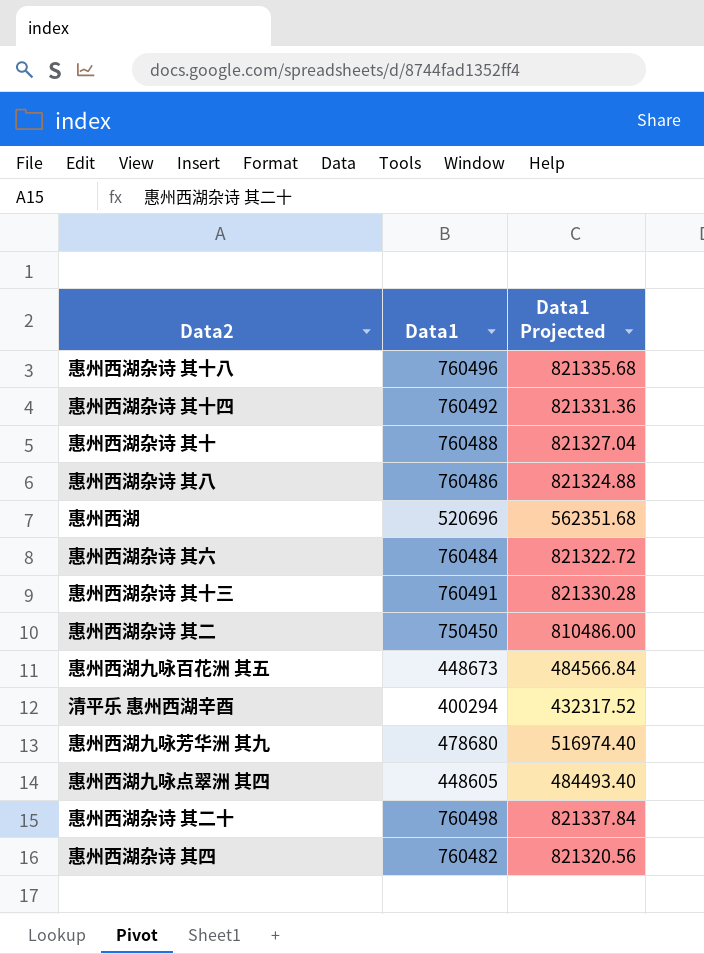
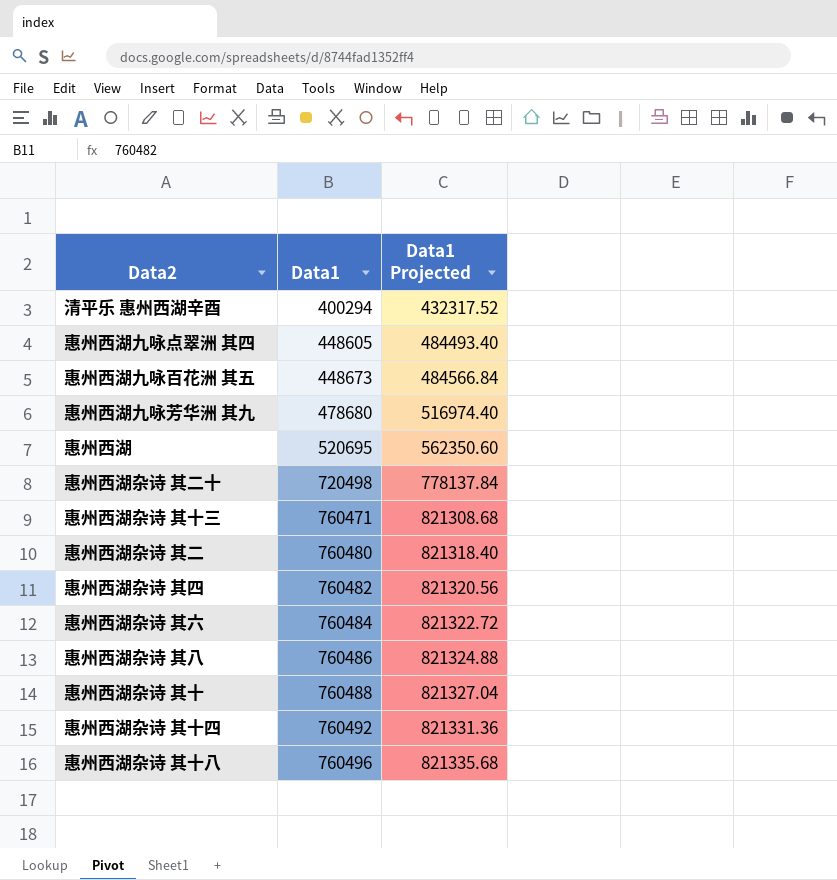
row order: none -> Data1 ascending
惠州西湖 | Data1: 520696 -> 520695
惠州西湖 | Data1 Projected: 562351.68 -> 562350.60
惠州西湖杂诗 其二十 | Data1: 760498 -> 720498
惠州西湖杂诗 其二十 | Data1 Projected: 821337.84 -> 778137.84
惠州西湖杂诗 其十三 | Data1: 760491 -> 760471
惠州西湖杂诗 其十三 | Data1 Projected: 821330.28 -> 821308.68
惠州西湖杂诗 其二 | Data1: 750450 -> 760480
惠州西湖杂诗 其二 | Data1 Projected: 810486.00 -> 821318.40

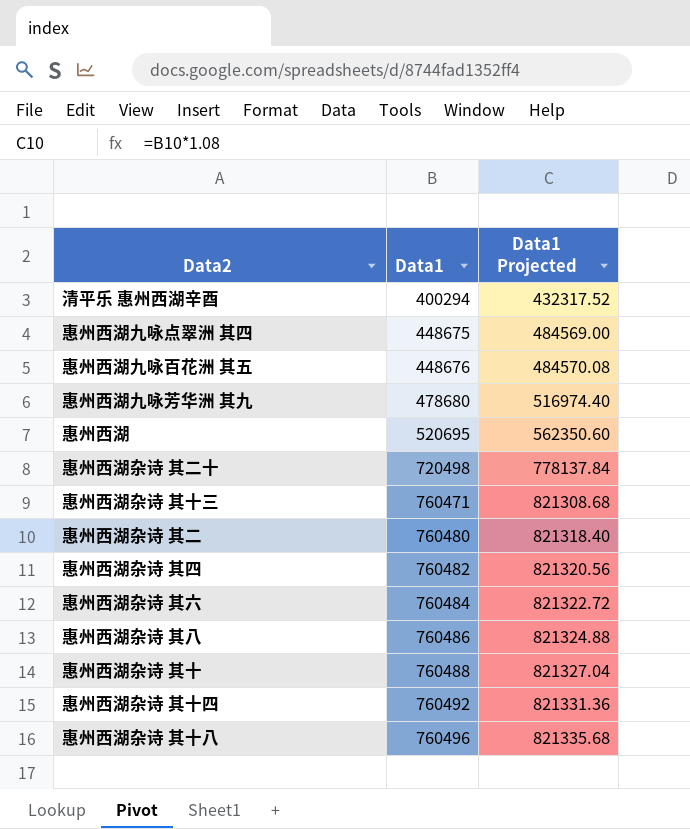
惠州西湖九咏点翠洲 其四 | Data1: 448605 -> 448675
惠州西湖九咏点翠洲 其四 | Data1 Projected: 484493.40 -> 484569.00
惠州西湖九咏百花洲 其五 | Data1: 448673 -> 448676
惠州西湖九咏百花洲 其五 | Data1 Projected: 484566.84 -> 484570.08

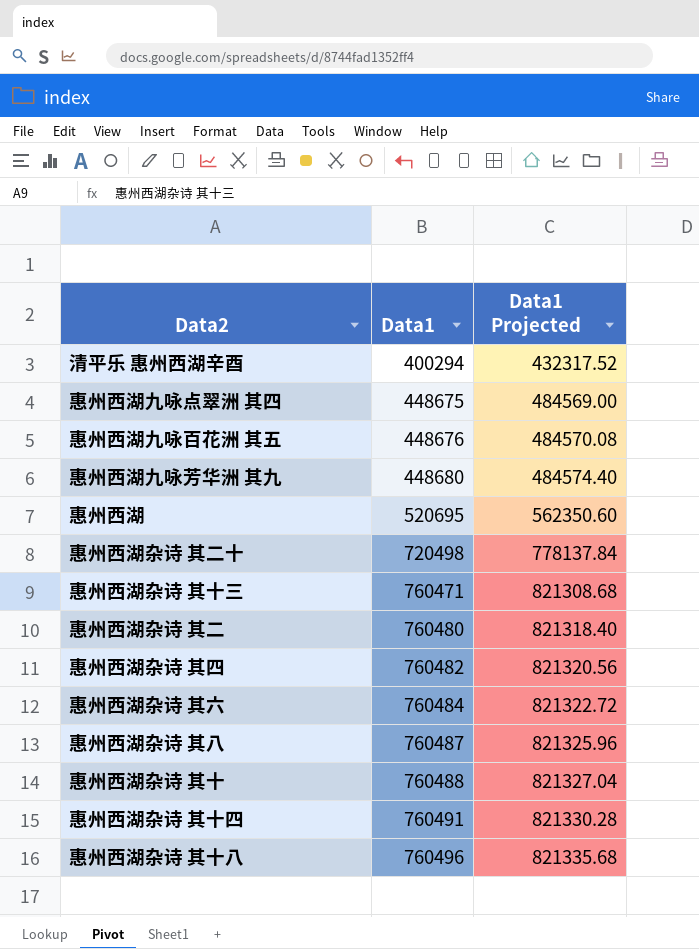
惠州西湖九咏芳华洲 其九 | Data1: 478680 -> 448680
惠州西湖九咏芳华洲 其九 | Data1 Projected: 516974.40 -> 484574.40
惠州西湖杂诗 其八 | Data1: 760486 -> 760487
惠州西湖杂诗 其八 | Data1 Projected: 821324.88 -> 821325.96
惠州西湖杂诗 其十四 | Data1: 760492 -> 760491
惠州西湖杂诗 其十四 | Data1 Projected: 821331.36 -> 821330.28

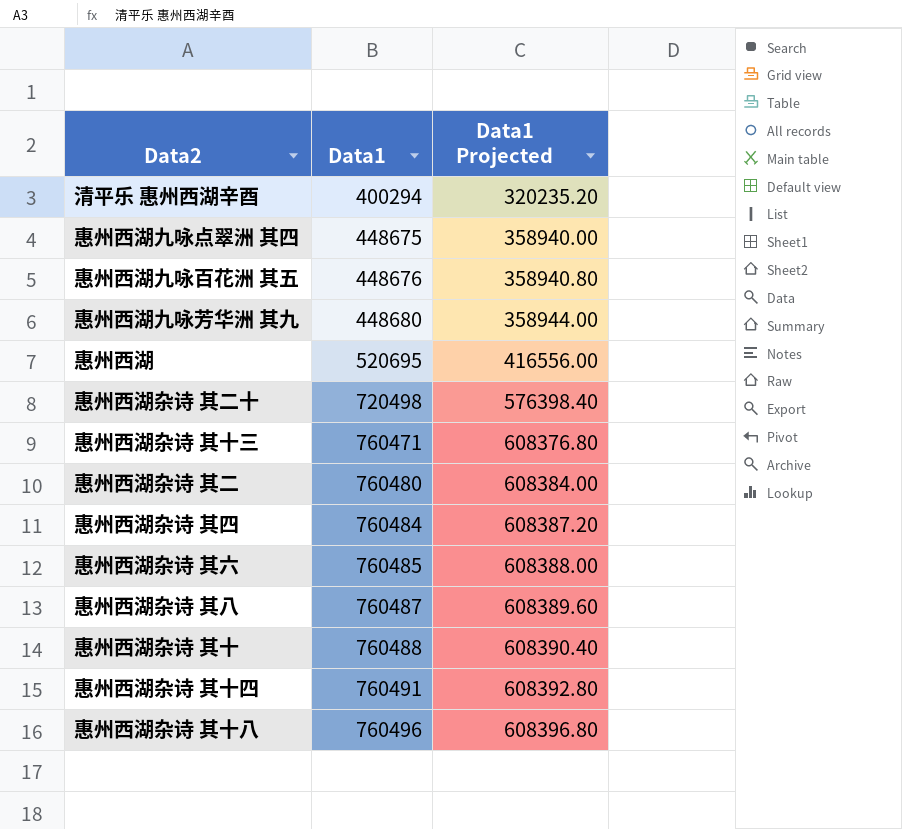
column Data1 Projected | formula: [Data1] * 1.08 -> [Data1] * 0.8
惠州西湖杂诗 其四 | Data1: 760482 -> 760484
惠州西湖杂诗 其六 | Data1: 760484 -> 760485

